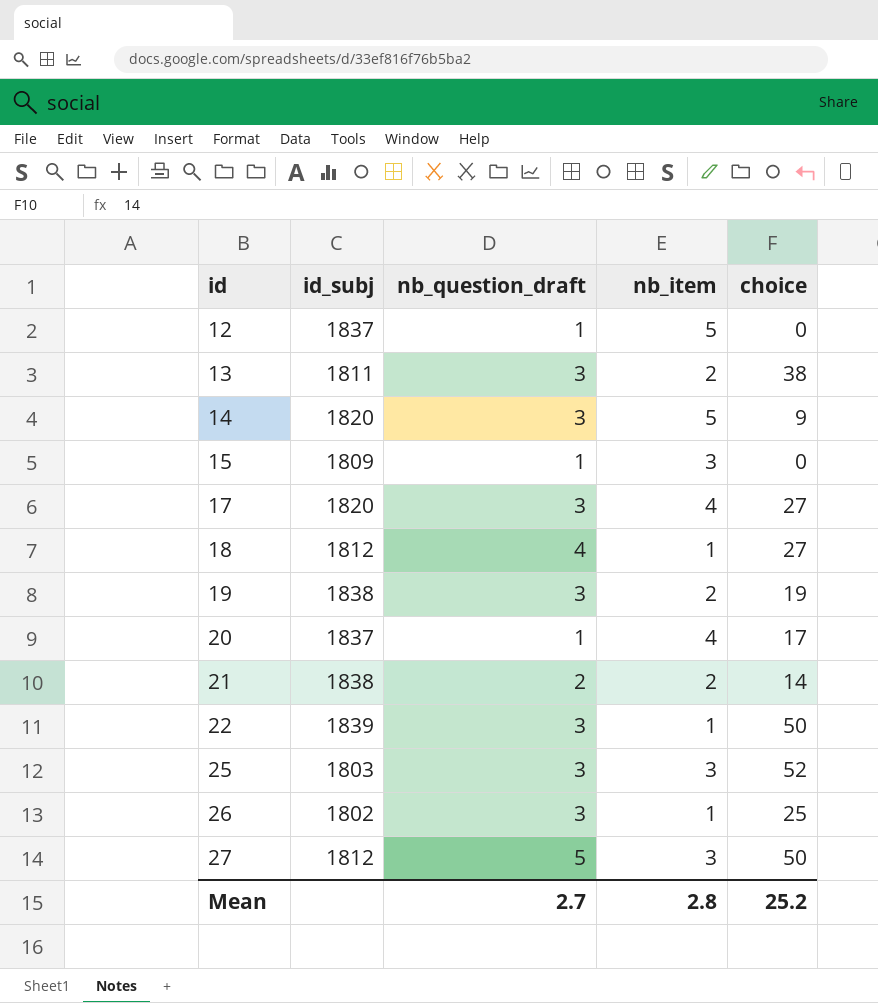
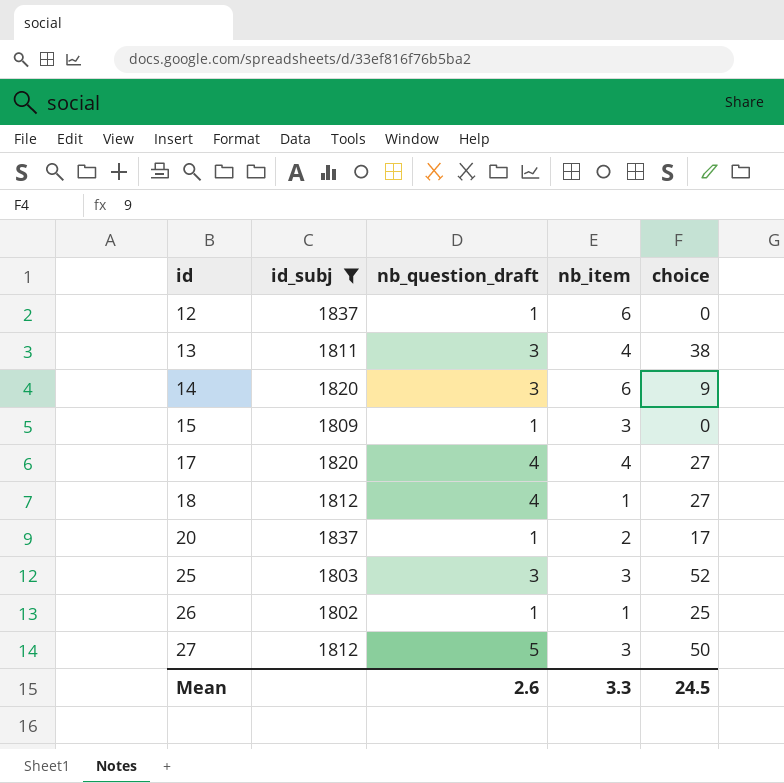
filter: none -> id_subj <= 1837
12 | nb_item: 5 -> 6
13 | nb_item: 2 -> 4
14 | nb_item: 5 -> 6
17 | nb_question_draft: 3 -> 4
20 | nb_item: 4 -> 2
26 | nb_question_draft: 3 -> 1
Mean | nb_question_draft: 2.7 -> 2.6
Mean | nb_item: 2.8 -> 3.3
Mean | choice: 25.2 -> 24.5

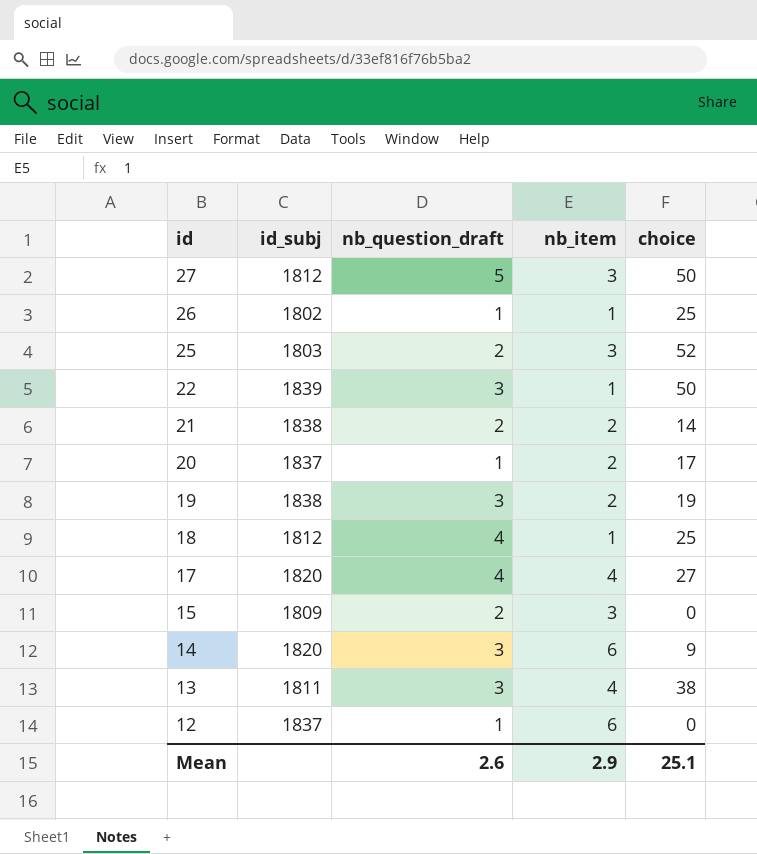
filter: id_subj <= 1837 -> none
row order: id ascending -> id descending
25 | nb_question_draft: 3 -> 2
18 | choice: 27 -> 25
15 | nb_question_draft: 1 -> 2
Mean | nb_item: 3.3 -> 2.9
Mean | choice: 24.5 -> 25.1

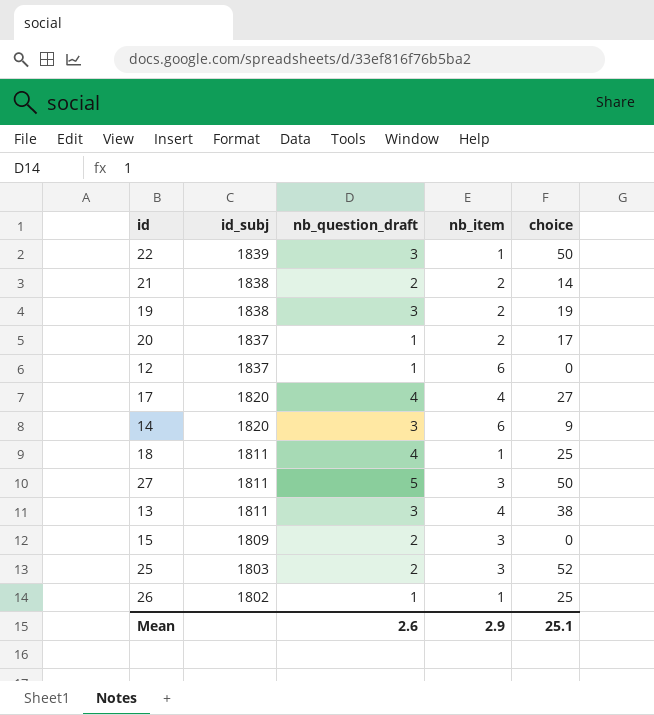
row order: id descending -> id_subj descending
18 | id_subj: 1812 -> 1811
27 | id_subj: 1812 -> 1811

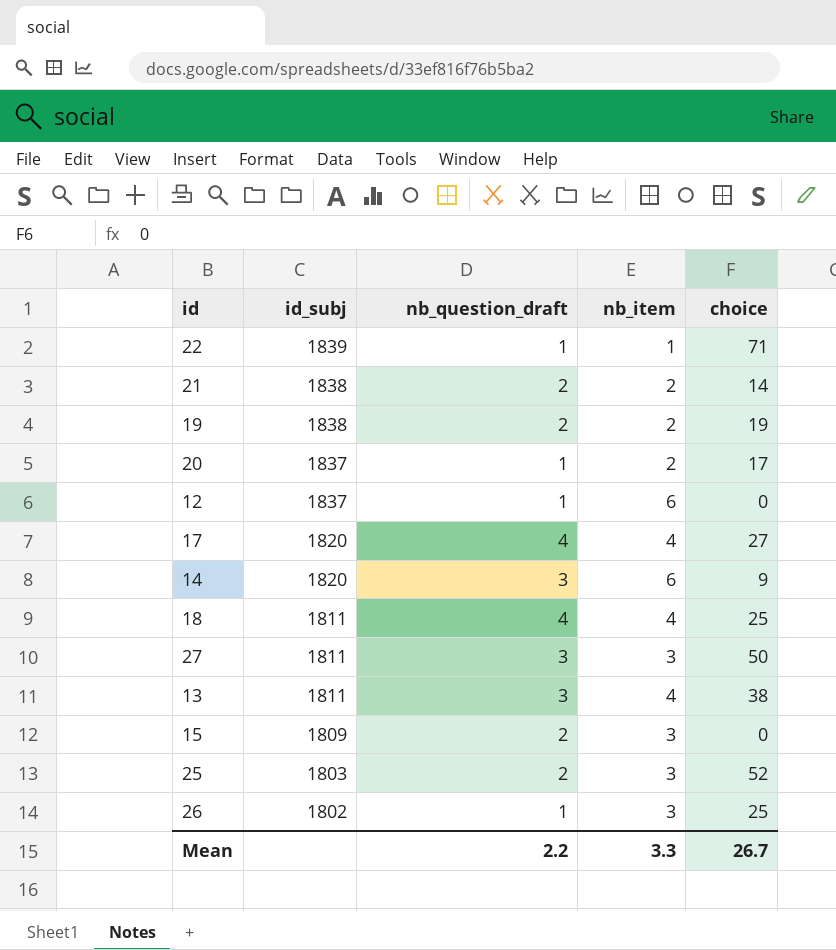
22 | nb_question_draft: 3 -> 1
22 | choice: 50 -> 71
19 | nb_question_draft: 3 -> 2
18 | nb_item: 1 -> 4
27 | nb_question_draft: 5 -> 3
26 | nb_item: 1 -> 3
Mean | nb_question_draft: 2.6 -> 2.2
Mean | nb_item: 2.9 -> 3.3
Mean | choice: 25.1 -> 26.7

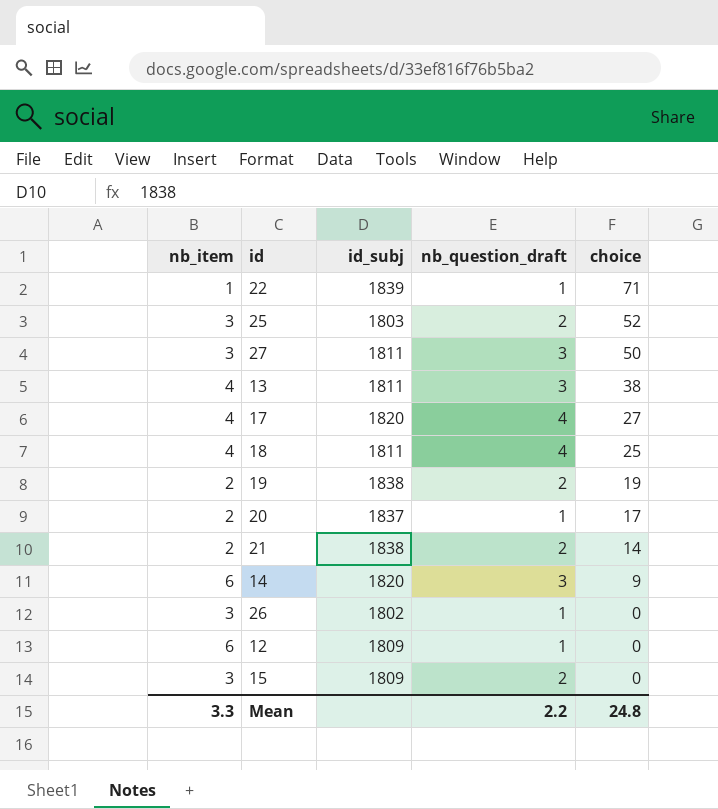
row order: id_subj descending -> choice descending
column nb_item | position: 4 -> 1
26 | choice: 25 -> 0
12 | id_subj: 1837 -> 1809
Mean | choice: 26.7 -> 24.8

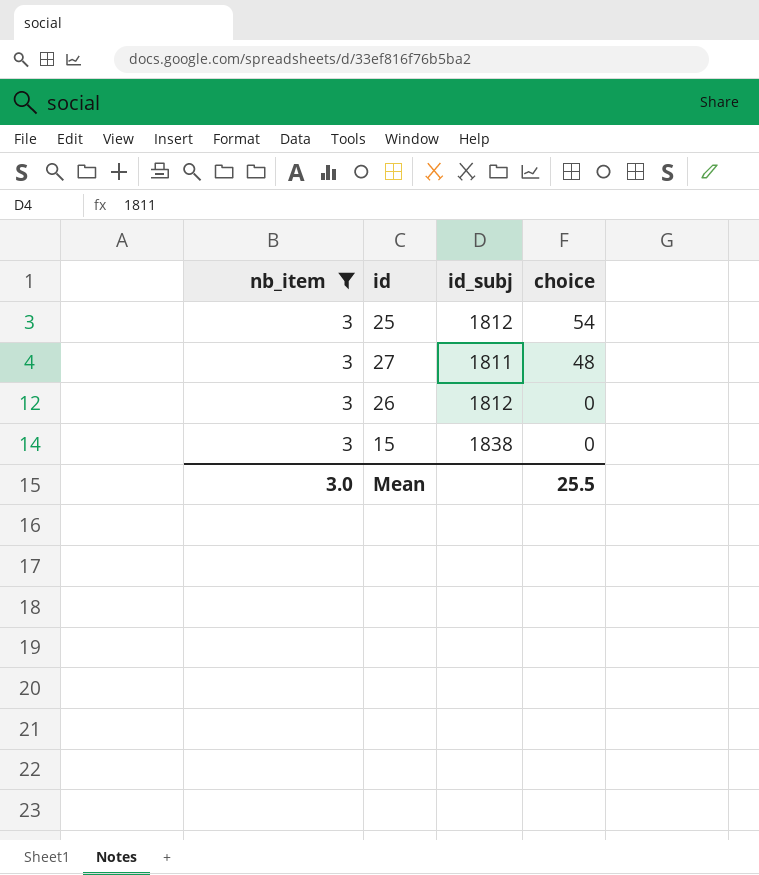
filter: none -> nb_item = 3
column nb_question_draft | position: 4 -> none
25 | id_subj: 1803 -> 1812
25 | choice: 52 -> 54
27 | choice: 50 -> 48
26 | id_subj: 1802 -> 1812
15 | id_subj: 1809 -> 1838
Mean | nb_item: 3.3 -> 3.0
Mean | choice: 24.8 -> 25.5

